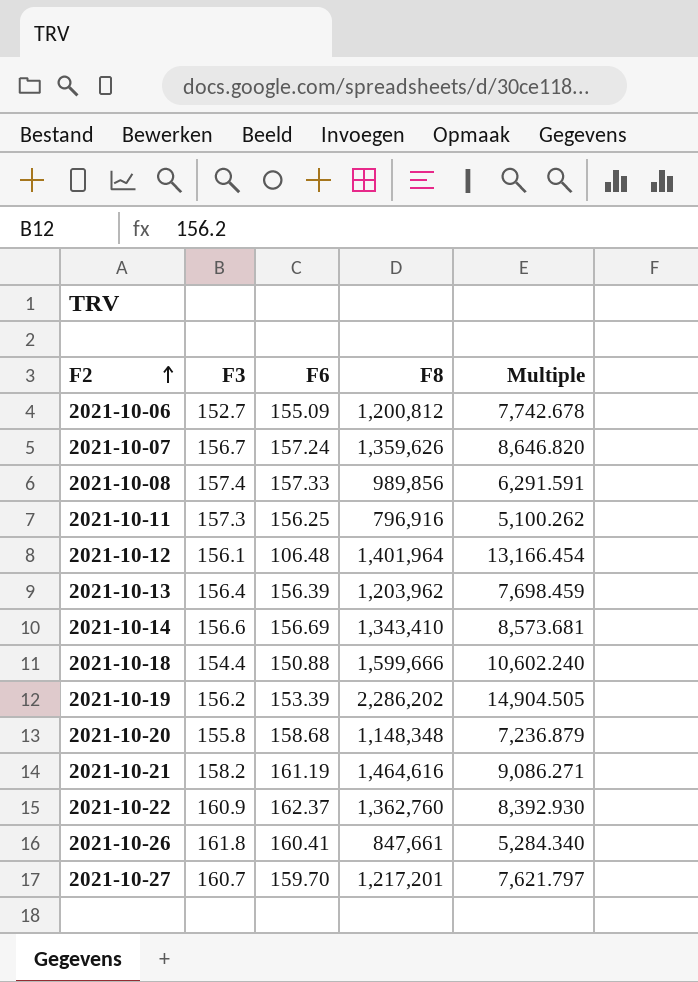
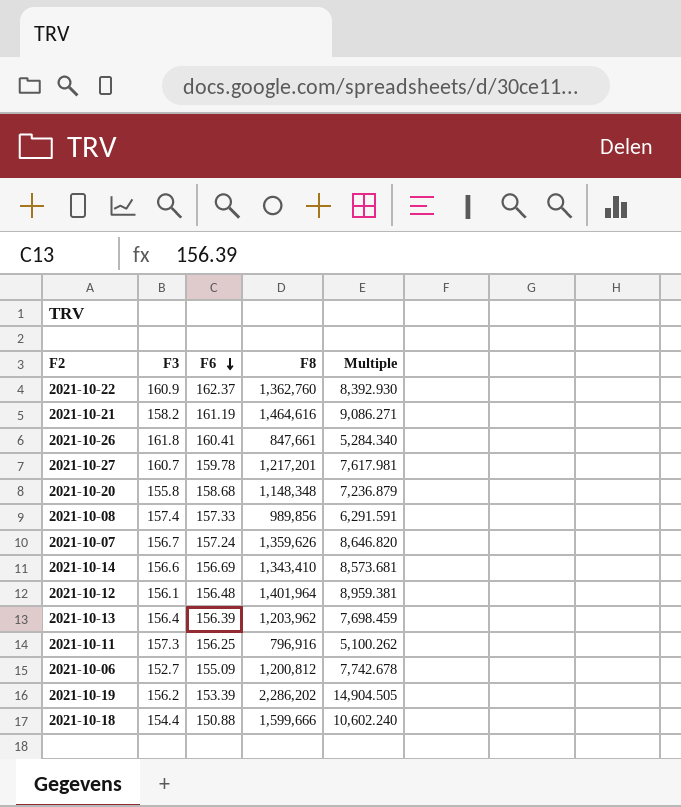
row order: F2 ascending -> F6 descending
2021-10-27 | F6: 159.70 -> 159.78
2021-10-27 | Multiple: 7,621.797 -> 7,617.981
2021-10-12 | F6: 106.48 -> 156.48
2021-10-12 | Multiple: 13,166.454 -> 8,959.381

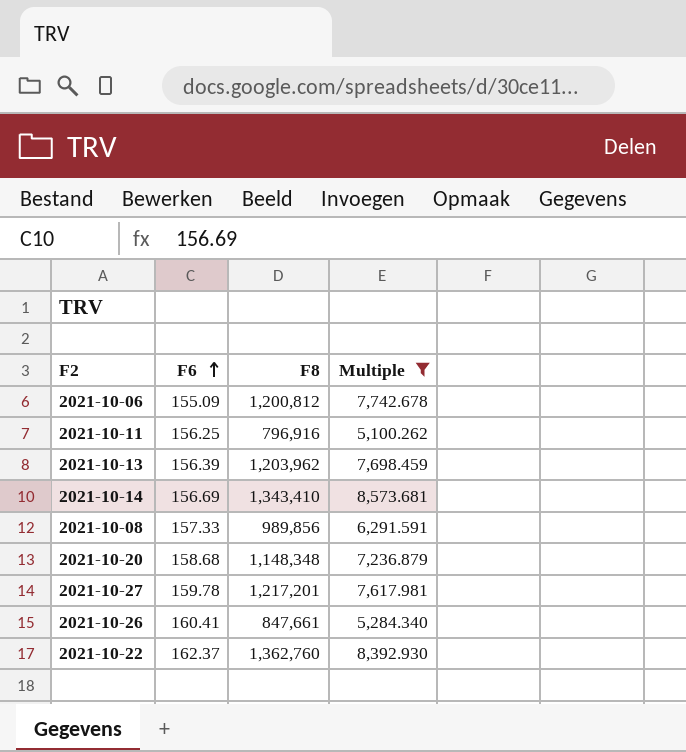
filter: none -> Multiple <= 8,573.681
row order: F6 descending -> F6 ascending
column F3 | position: 2 -> none

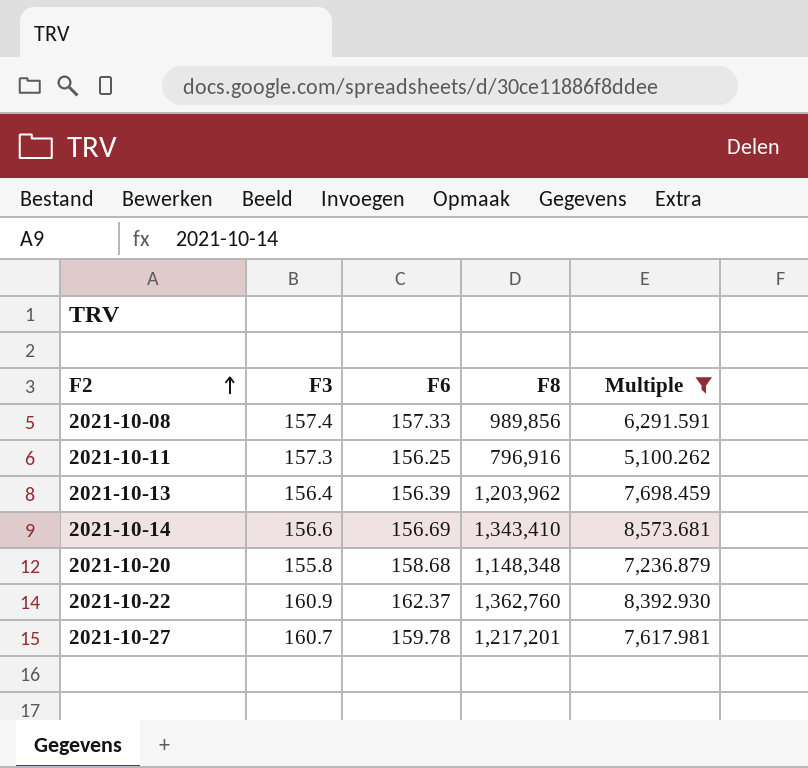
row order: F6 ascending -> F2 ascending
column F3 | position: none -> 2
row 2021-10-06: 155.09 | 1,200,812 | 7,742.678 -> none
row 2021-10-26: 160.41 | 847,661 | 5,284.340 -> none

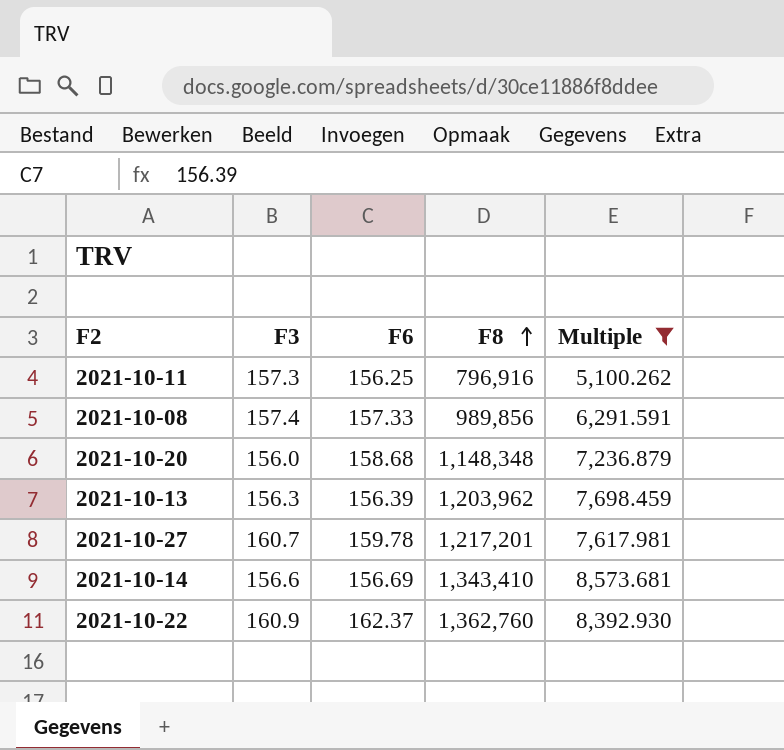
row order: F2 ascending -> F8 ascending
2021-10-20 | F3: 155.8 -> 156.0
2021-10-13 | F3: 156.4 -> 156.3

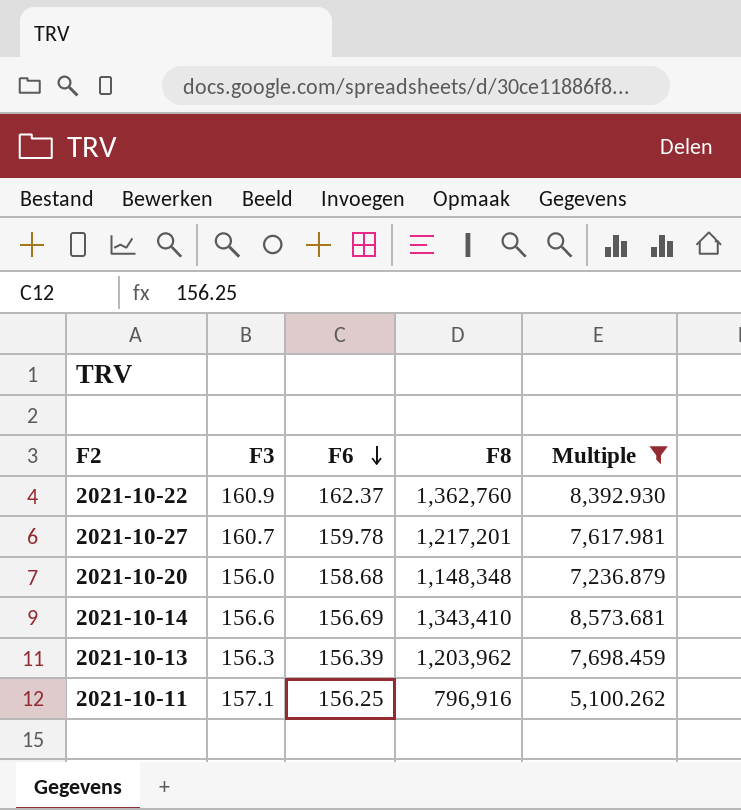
row order: F8 ascending -> F6 descending
row 2021-10-08: 157.4 | 157.33 | 989,856 | 6,291.591 -> none
2021-10-11 | F3: 157.3 -> 157.1

